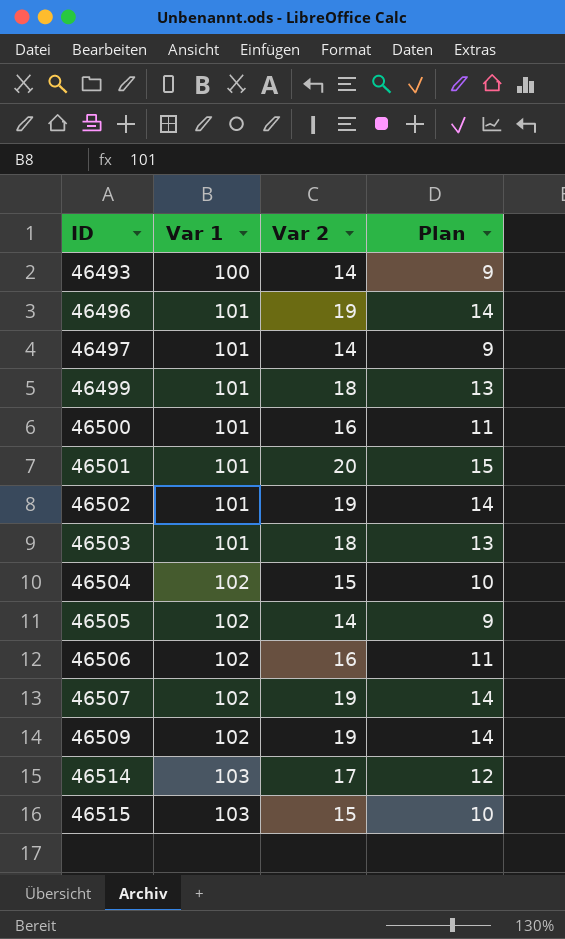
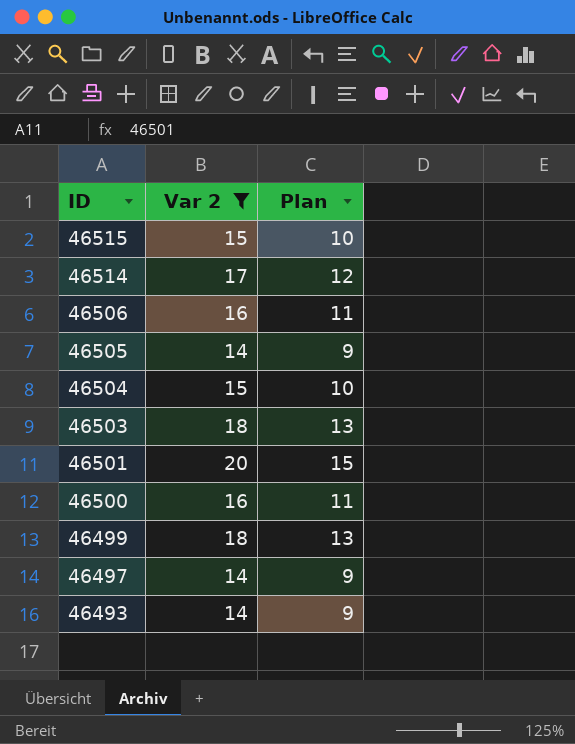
filter: none -> Var 2 != 19
row order: ID ascending -> ID descending
column Var 1 | position: 2 -> none

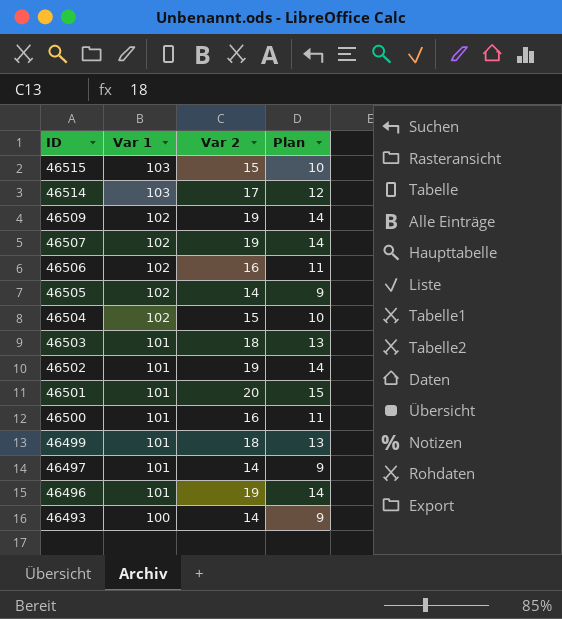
filter: Var 2 != 19 -> none
column Var 1 | position: none -> 2

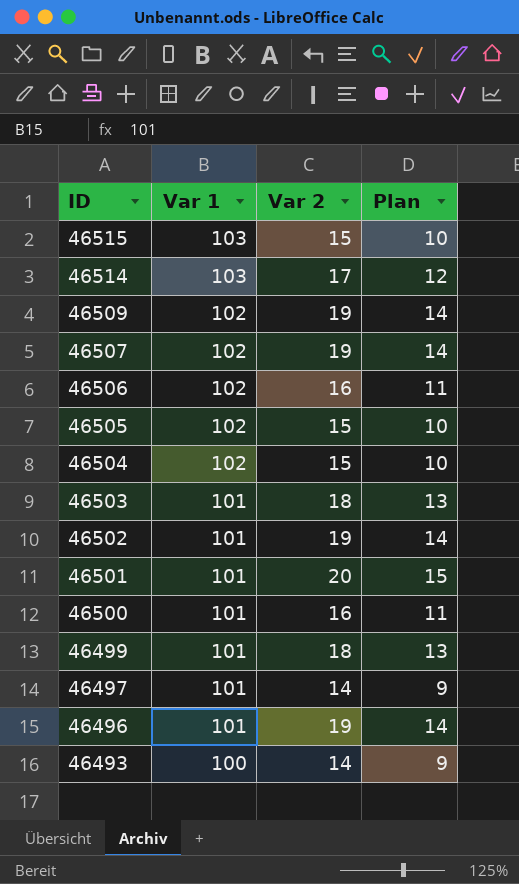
46505 | Var 2: 14 -> 15
46505 | Plan: 9 -> 10

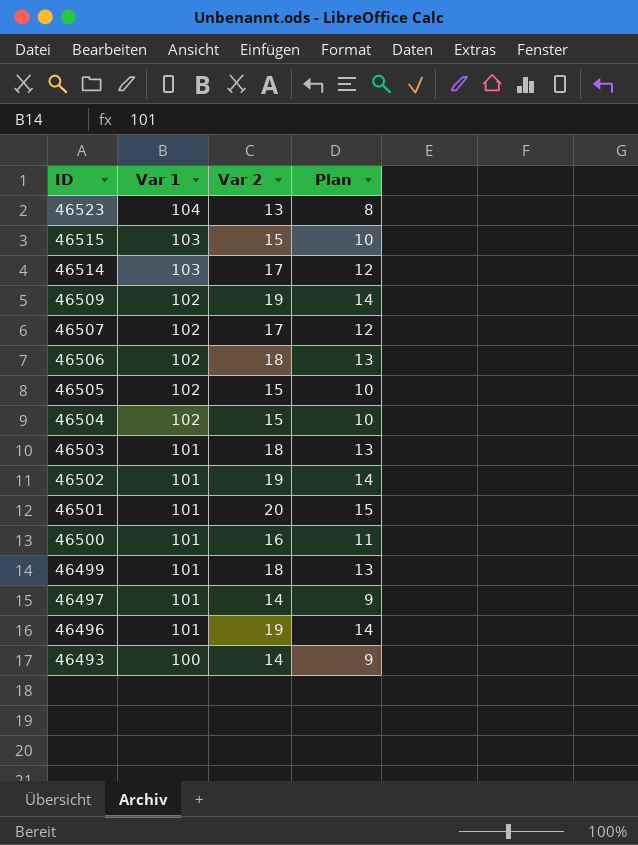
row 46523: none -> 104 | 13 | 8
46507 | Var 2: 19 -> 17
46507 | Plan: 14 -> 12
46506 | Var 2: 16 -> 18
46506 | Plan: 11 -> 13

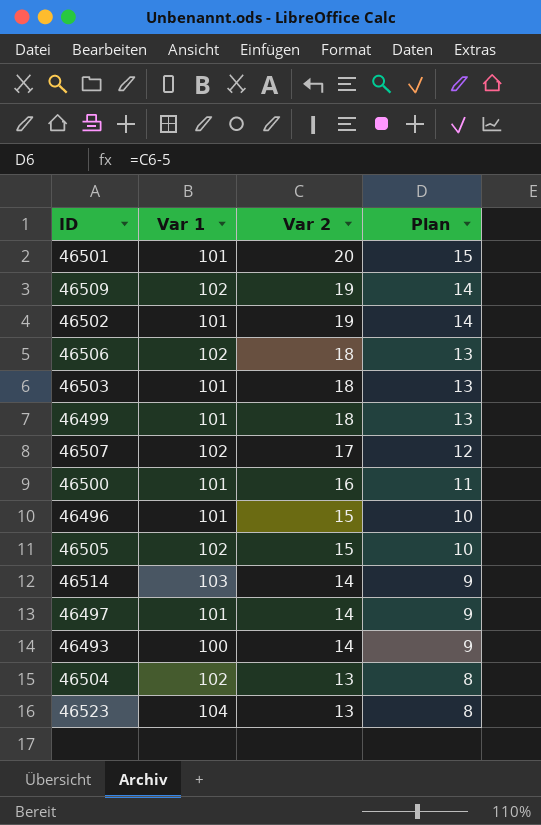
row order: ID descending -> Var 2 descending
row 46515: 103 | 15 | 10 -> none
46496 | Var 2: 19 -> 15
46496 | Plan: 14 -> 10
46514 | Var 2: 17 -> 14
46514 | Plan: 12 -> 9
46504 | Var 2: 15 -> 13
46504 | Plan: 10 -> 8

